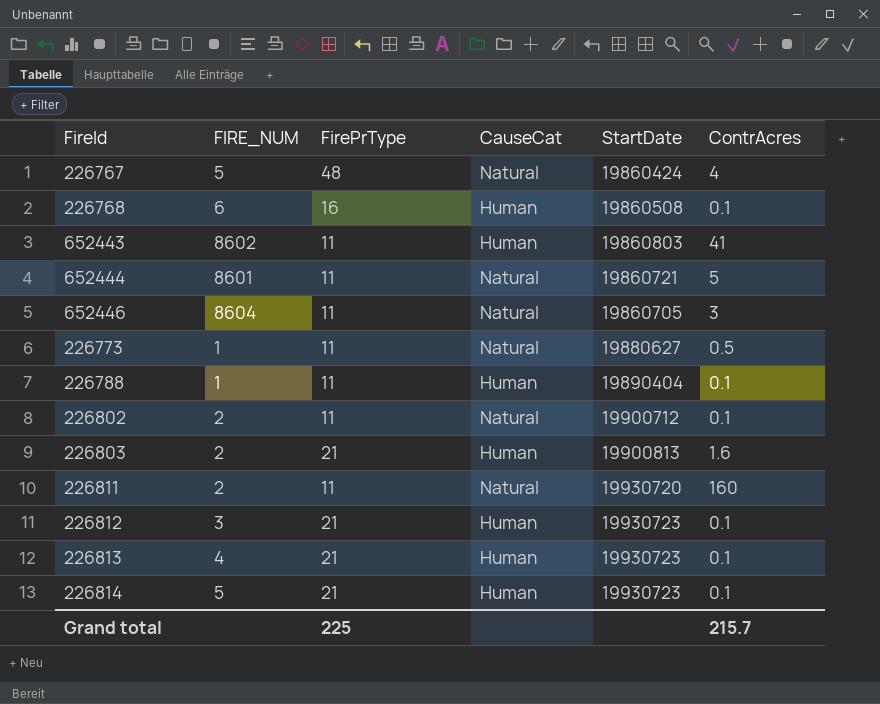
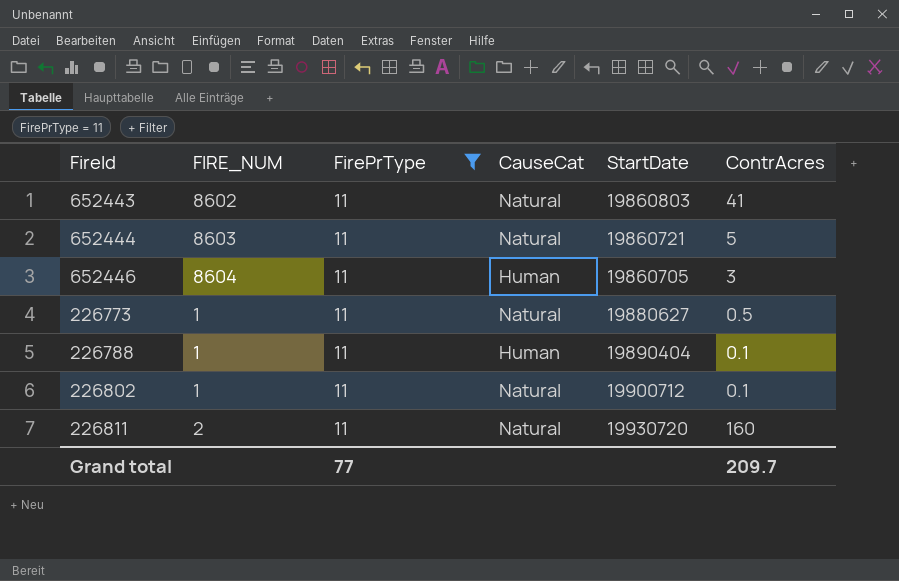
filter: none -> FirePrType = 11
652443 | CauseCat: Human -> Natural
652444 | FIRE_NUM: 8601 -> 8603
652446 | CauseCat: Natural -> Human
226802 | FIRE_NUM: 2 -> 1
Grand total | FirePrType: 225 -> 77
Grand total | ContrAcres: 215.7 -> 209.7

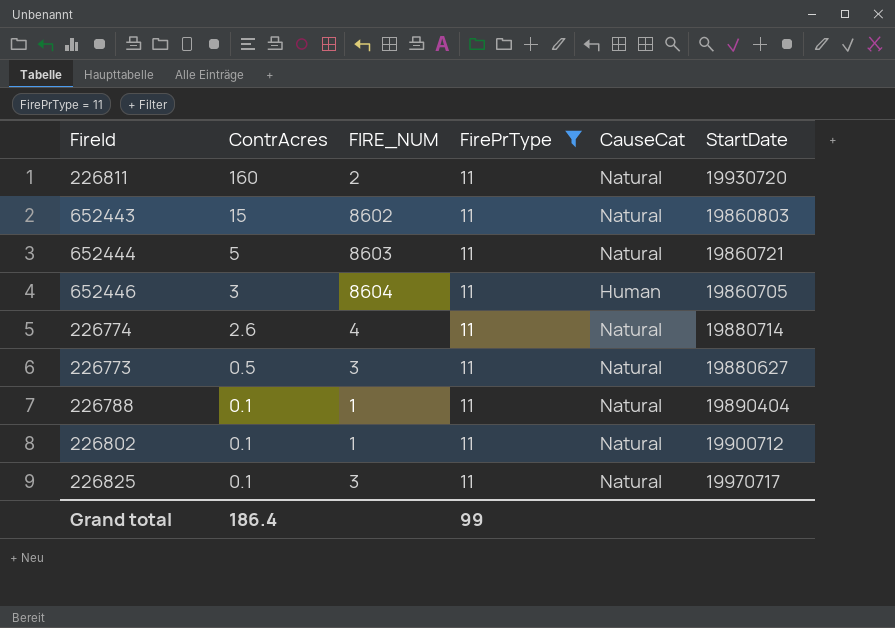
row order: none -> ContrAcres descending
column ContrAcres | position: 6 -> 2
652443 | ContrAcres: 41 -> 15
row 226774: none -> 2.6 | 4 | 11 | Natural | 19880714
226773 | FIRE_NUM: 1 -> 3
226788 | CauseCat: Human -> Natural
row 226825: none -> 0.1 | 3 | 11 | Natural | 19970717
Grand total | ContrAcres: 209.7 -> 186.4
Grand total | FirePrType: 77 -> 99

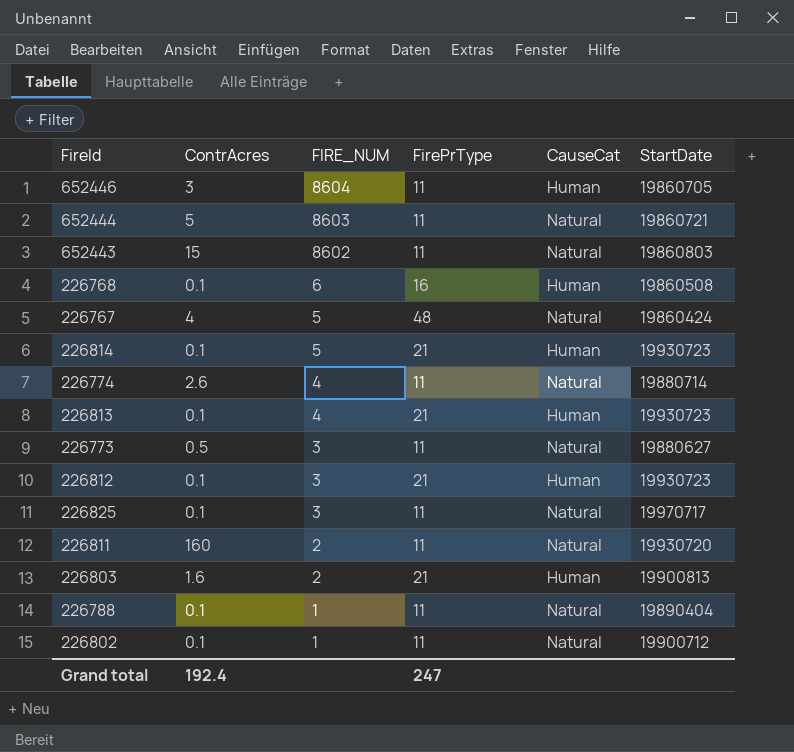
filter: FirePrType = 11 -> none
row order: ContrAcres descending -> FIRE_NUM descending
Grand total | ContrAcres: 186.4 -> 192.4
Grand total | FirePrType: 99 -> 247

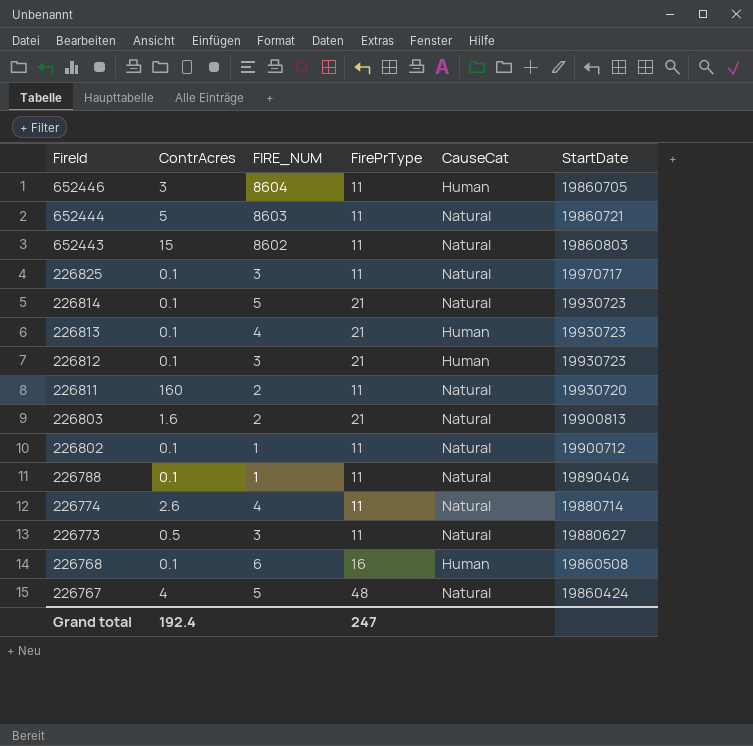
row order: FIRE_NUM descending -> FireId descending
226814 | CauseCat: Human -> Natural
226803 | CauseCat: Human -> Natural

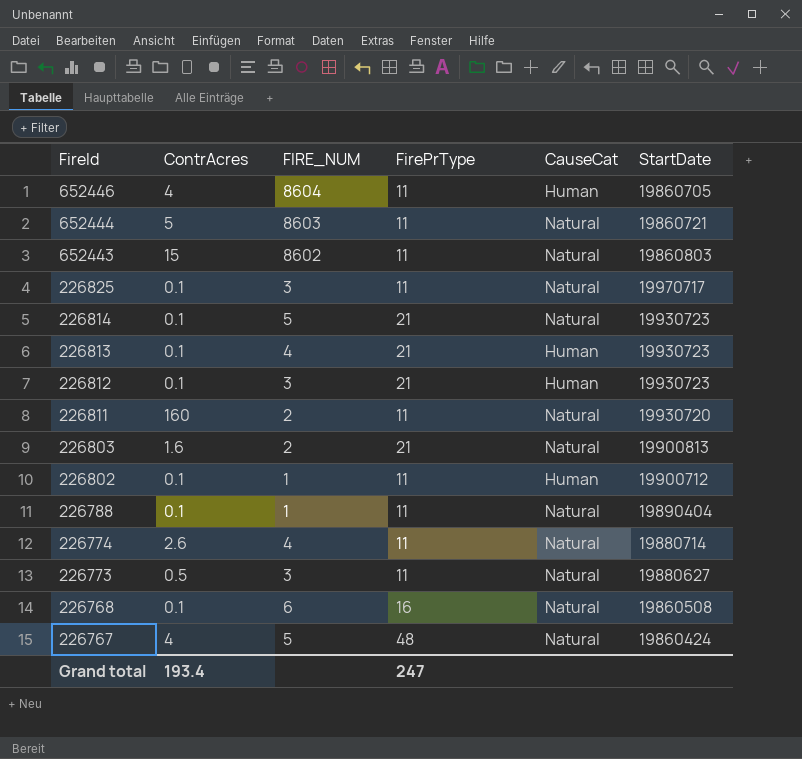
652446 | ContrAcres: 3 -> 4
226802 | CauseCat: Natural -> Human
226768 | CauseCat: Human -> Natural
Grand total | ContrAcres: 192.4 -> 193.4

